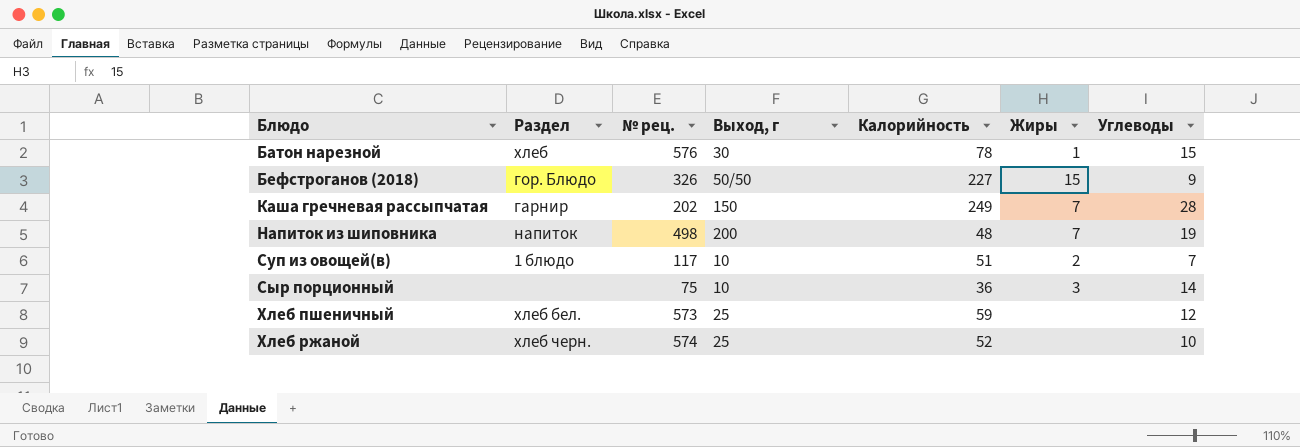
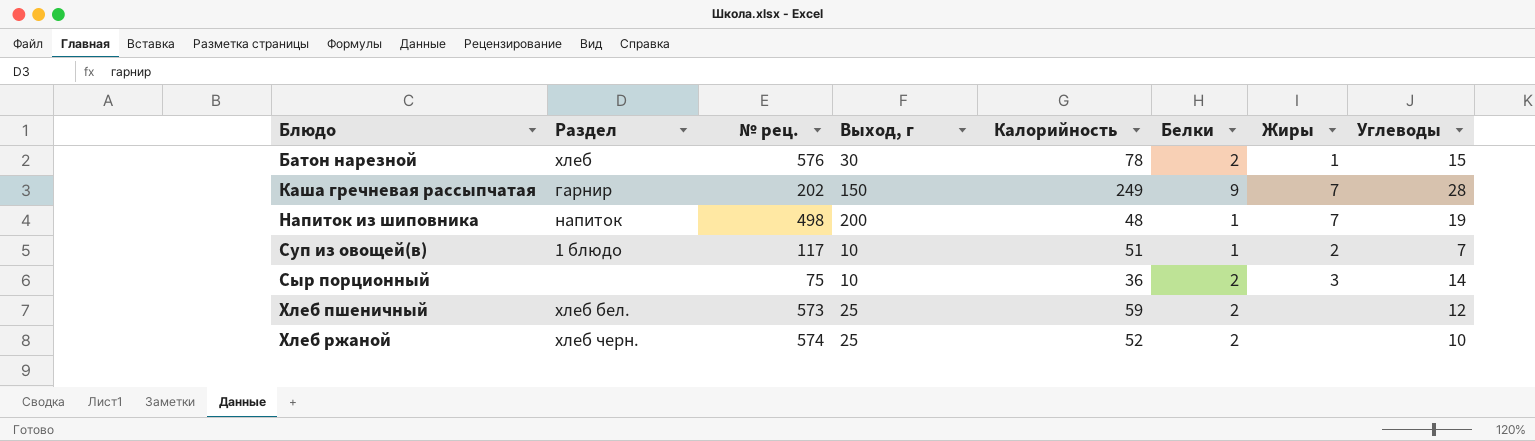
column Белки | position: none -> 6
row Бефстроганов (2018): гор. Блюдо | 326 | 50/50 | 227 | 15 | 9 -> none

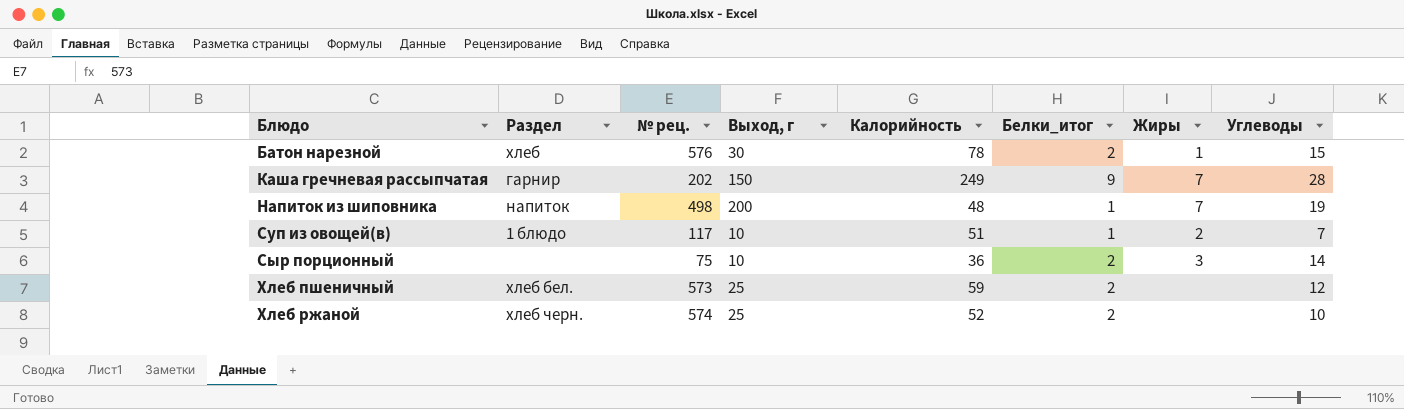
column name: Белки -> Белки_итог

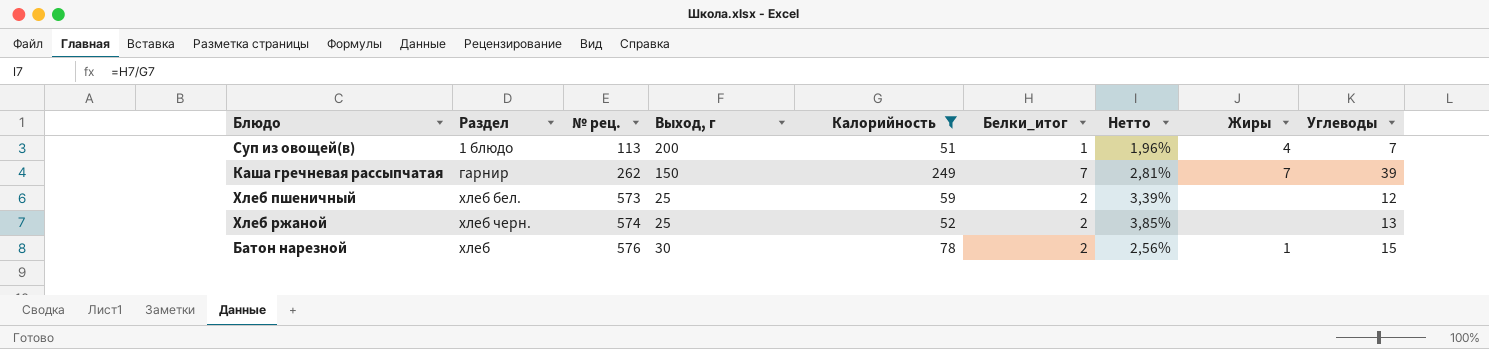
filter: none -> Калорийность >= 51
row order: Блюдо ascending -> № рец. ascending
column Нетто | formula: none -> [Белки_итог] / [Калорийность]
Суп из овощей(в) | № рец.: 117 -> 113
Суп из овощей(в) | Выход, г: 10 -> 200
Суп из овощей(в) | Жиры: 2 -> 4
Каша гречневая рассыпчатая | № рец.: 202 -> 262
Каша гречневая рассыпчатая | Белки_итог: 9 -> 7
Каша гречневая рассыпчатая | Углеводы: 28 -> 39
Хлеб ржаной | Углеводы: 10 -> 13

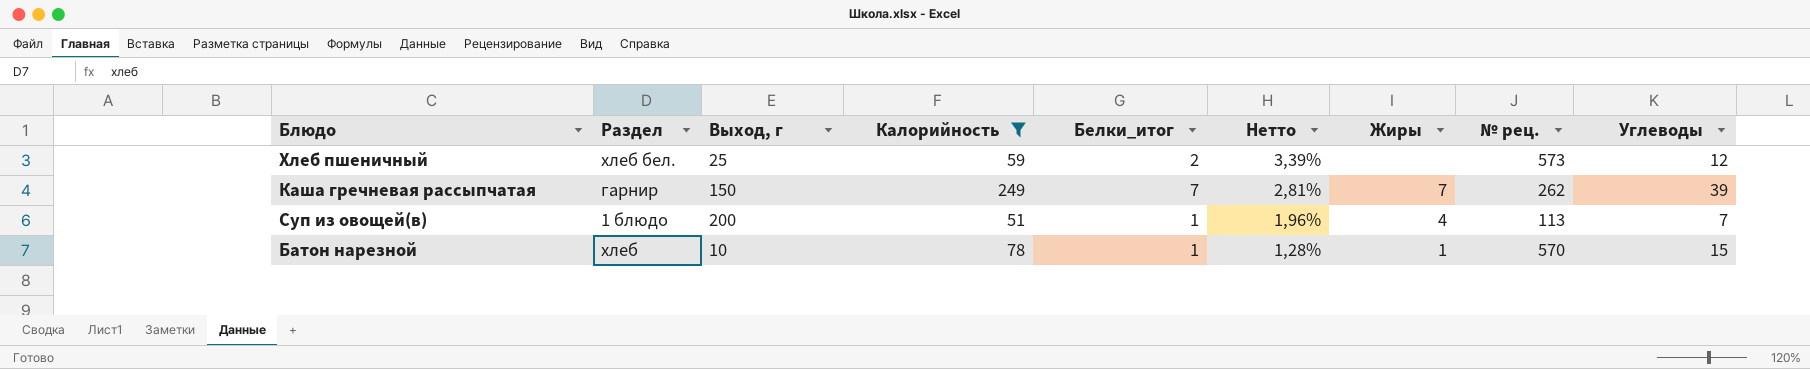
row order: № рец. ascending -> Нетто descending
column № рец. | position: 3 -> 8
row Хлеб ржаной: хлеб черн. | 574 | 25 | 52 | 2 | 3,85% | none | 13 -> none
Батон нарезной | Выход, г: 30 -> 10
Батон нарезной | Белки_итог: 2 -> 1
Батон нарезной | Нетто: 2,56% -> 1,28%
Батон нарезной | № рец.: 576 -> 570

